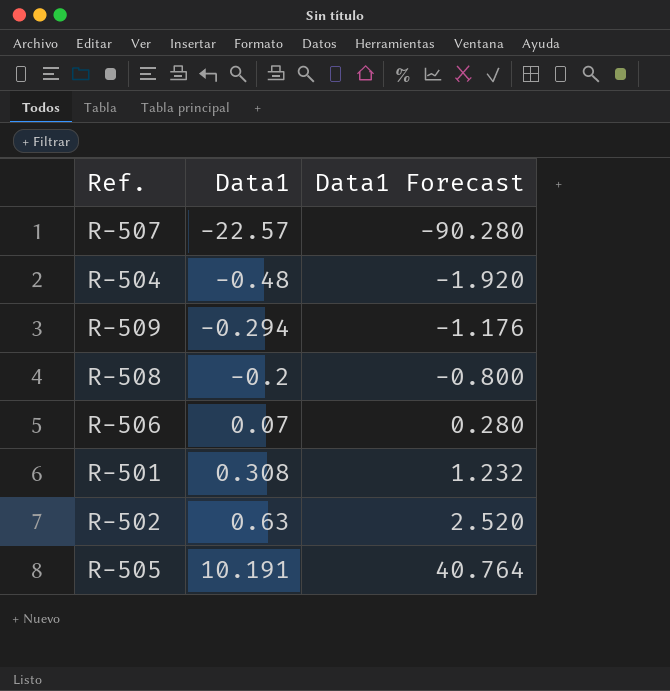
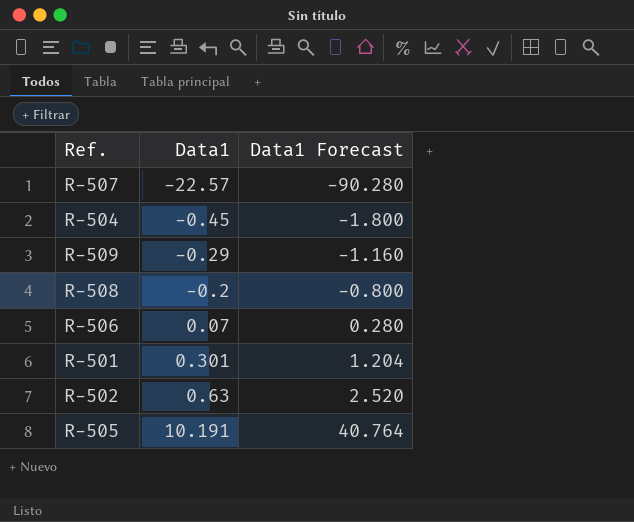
R-504 | Data1: -0.48 -> -0.45
R-504 | Data1 Forecast: -1.920 -> -1.800
R-509 | Data1: -0.294 -> -0.29
R-509 | Data1 Forecast: -1.176 -> -1.160
R-501 | Data1: 0.308 -> 0.301
R-501 | Data1 Forecast: 1.232 -> 1.204

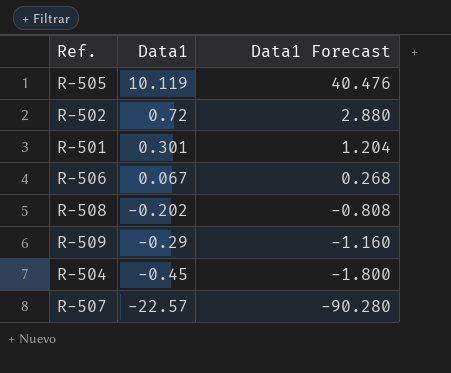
row order: Data1 ascending -> Data1 descending
R-505 | Data1: 10.191 -> 10.119
R-505 | Data1 Forecast: 40.764 -> 40.476
R-502 | Data1: 0.63 -> 0.72
R-502 | Data1 Forecast: 2.520 -> 2.880
R-506 | Data1: 0.07 -> 0.067
R-506 | Data1 Forecast: 0.280 -> 0.268
R-508 | Data1: -0.2 -> -0.202
R-508 | Data1 Forecast: -0.800 -> -0.808

